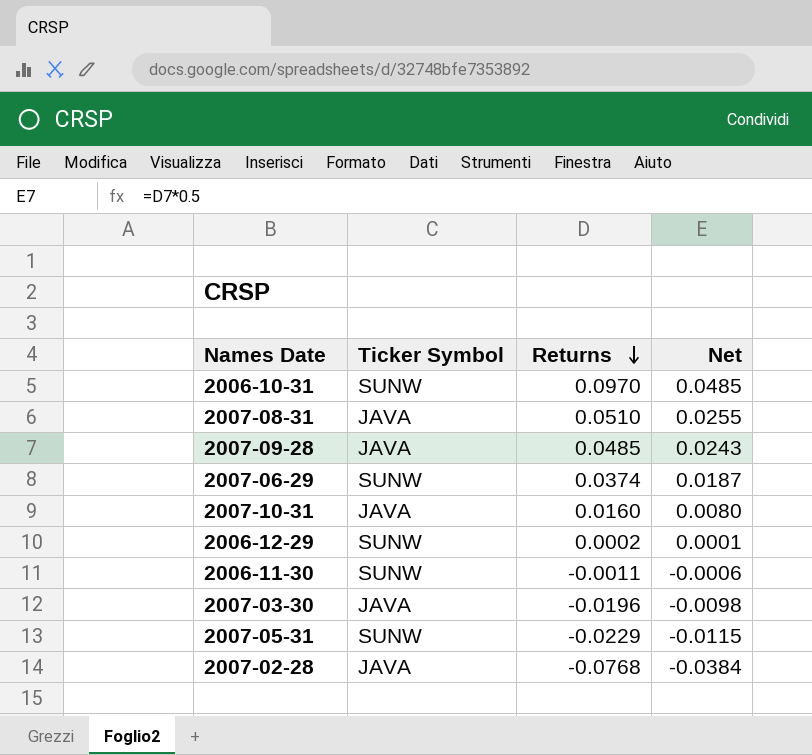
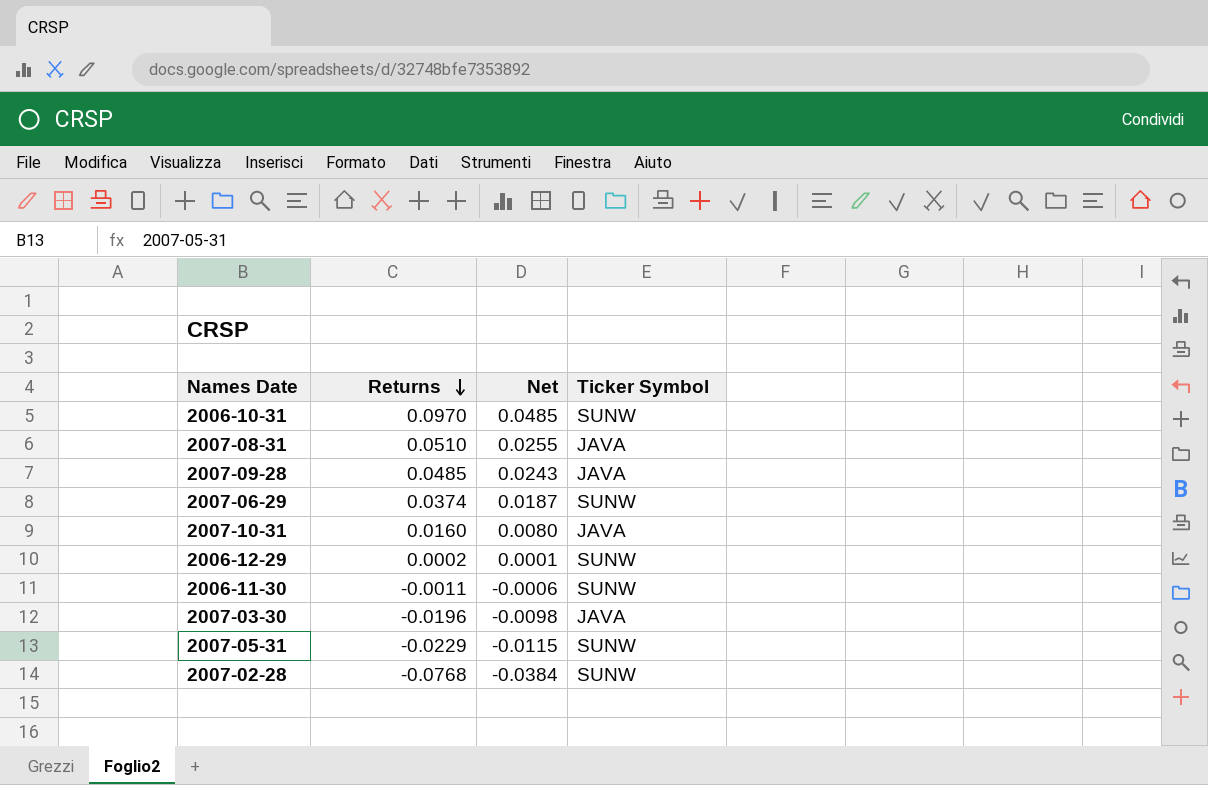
column Ticker Symbol | position: 2 -> 4
2007-02-28 | Ticker Symbol: JAVA -> SUNW

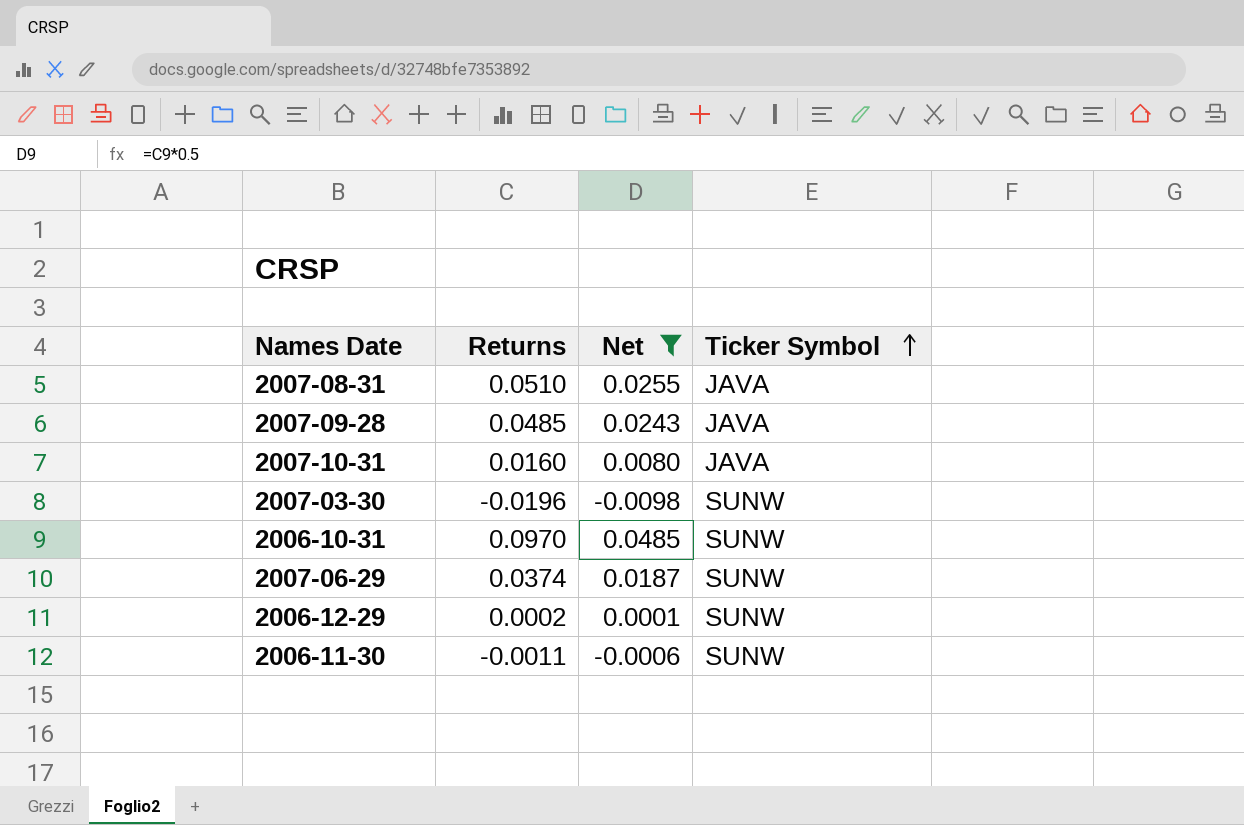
filter: none -> Net >= -0.0098
row order: Returns descending -> Ticker Symbol ascending
2007-03-30 | Ticker Symbol: JAVA -> SUNW

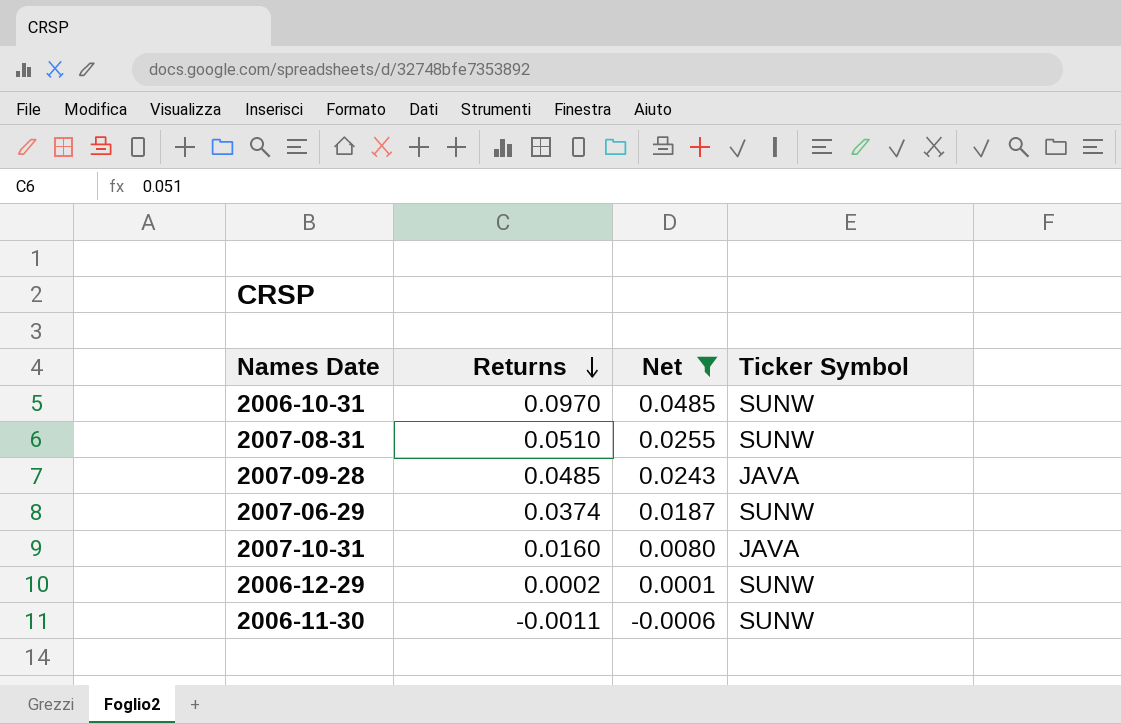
row order: Ticker Symbol ascending -> Returns descending
row 2007-03-30: -0.0196 | -0.0098 | SUNW -> none
2007-08-31 | Ticker Symbol: JAVA -> SUNW

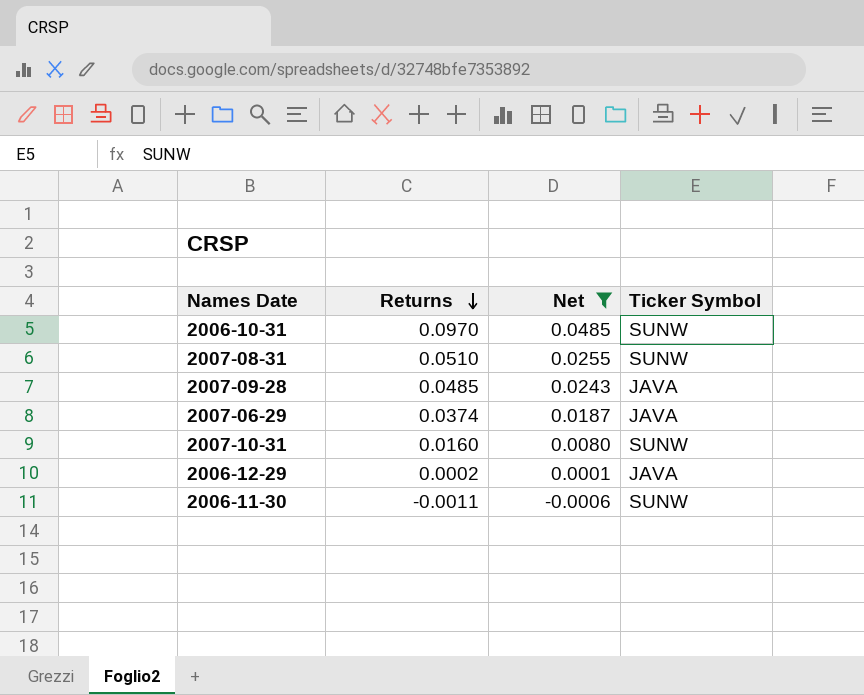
2007-06-29 | Ticker Symbol: SUNW -> JAVA
2007-10-31 | Ticker Symbol: JAVA -> SUNW
2006-12-29 | Ticker Symbol: SUNW -> JAVA

